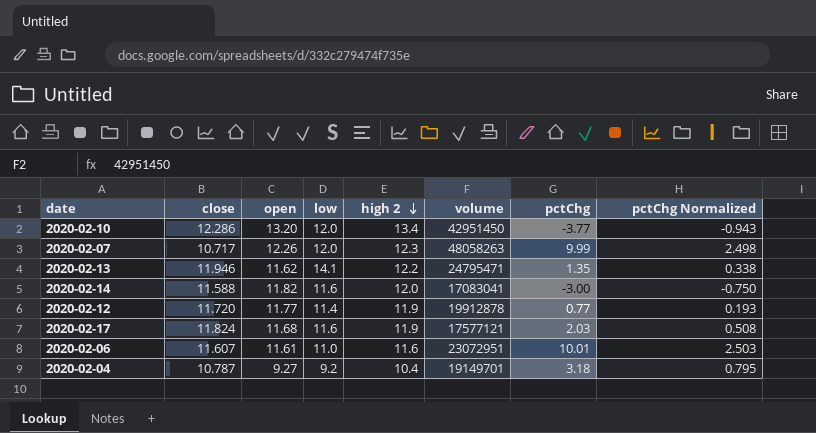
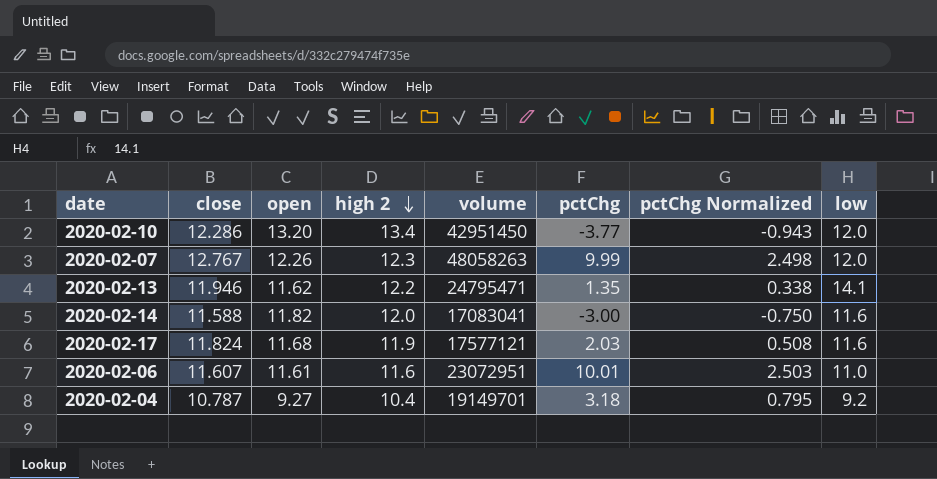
column low | position: 4 -> 8
row 2020-02-12: 11.720 | 11.77 | 11.4 | 11.9 | 19912878 | 0.77 | 0.193 -> none
2020-02-07 | close: 10.717 -> 12.767

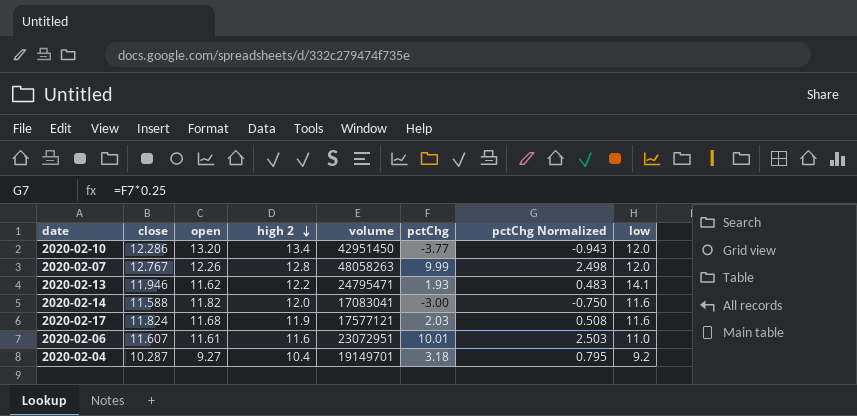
2020-02-07 | high 2: 12.3 -> 12.8
2020-02-13 | pctChg: 1.35 -> 1.93
2020-02-13 | pctChg Normalized: 0.338 -> 0.483
2020-02-04 | close: 10.787 -> 10.287

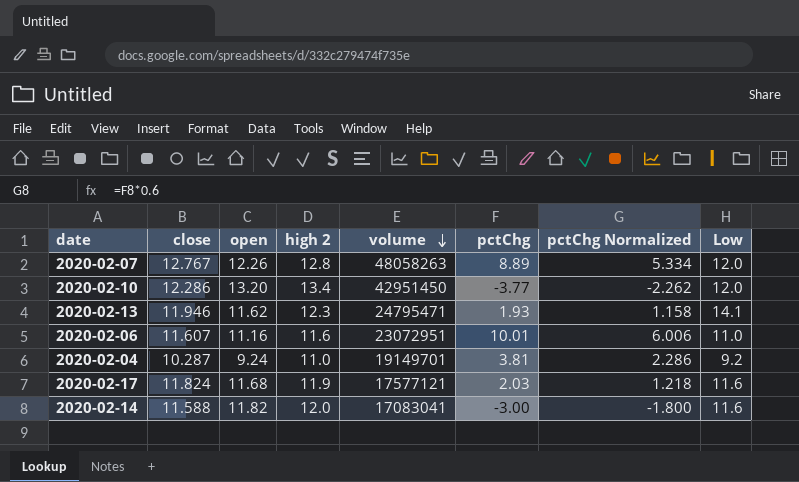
row order: high 2 descending -> volume descending
column pctChg Normalized | formula: [pctChg] * 0.25 -> [pctChg] * 0.6
column name: low -> Low
2020-02-07 | pctChg: 9.99 -> 8.89
2020-02-13 | high 2: 12.2 -> 12.3
2020-02-06 | open: 11.61 -> 11.16
2020-02-04 | open: 9.27 -> 9.24
2020-02-04 | high 2: 10.4 -> 11.0
2020-02-04 | pctChg: 3.18 -> 3.81

